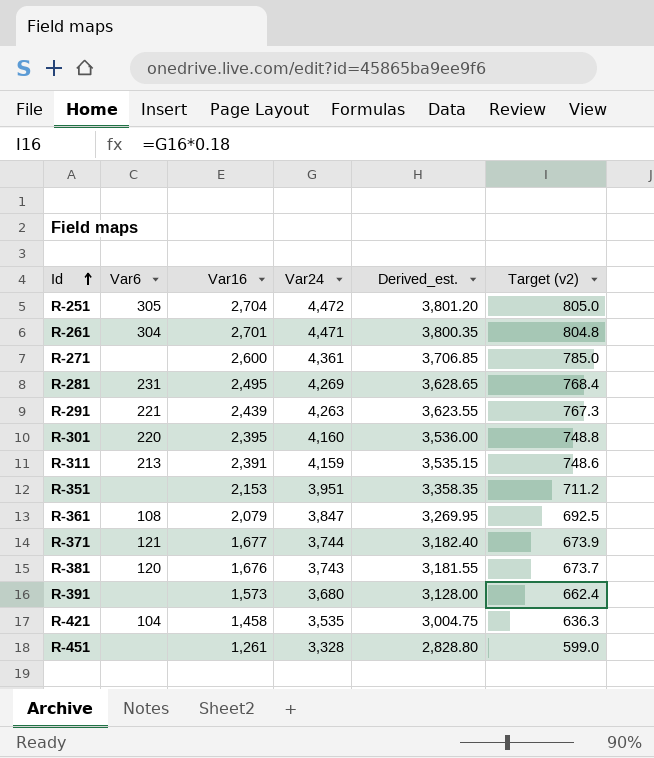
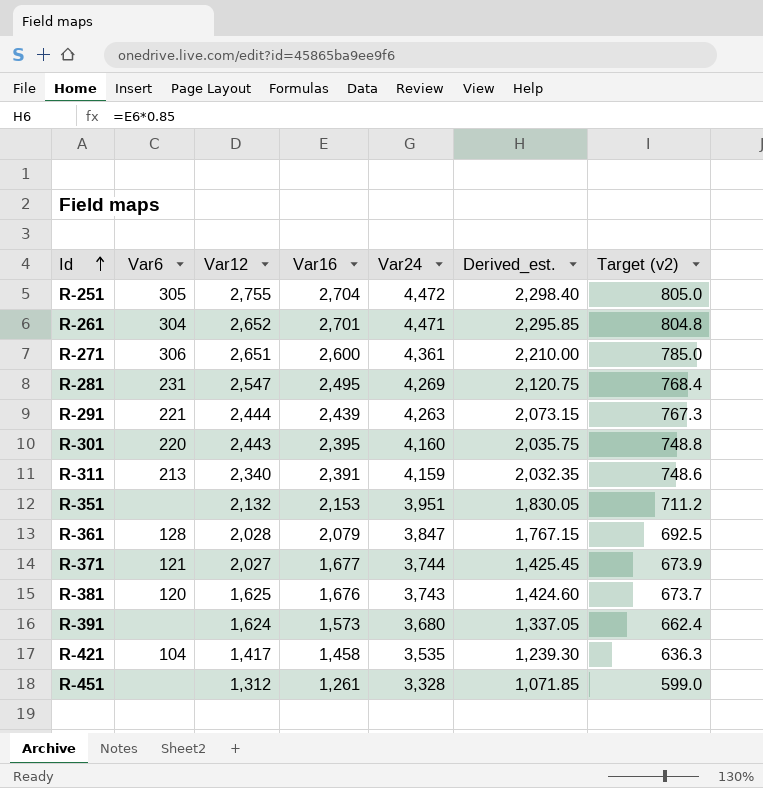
column Var12 | position: none -> 3
column Derived_est. | formula: [Var24] * 0.85 -> [Var16] * 0.85
R-271 | Var6: none -> 306
R-361 | Var6: 108 -> 128

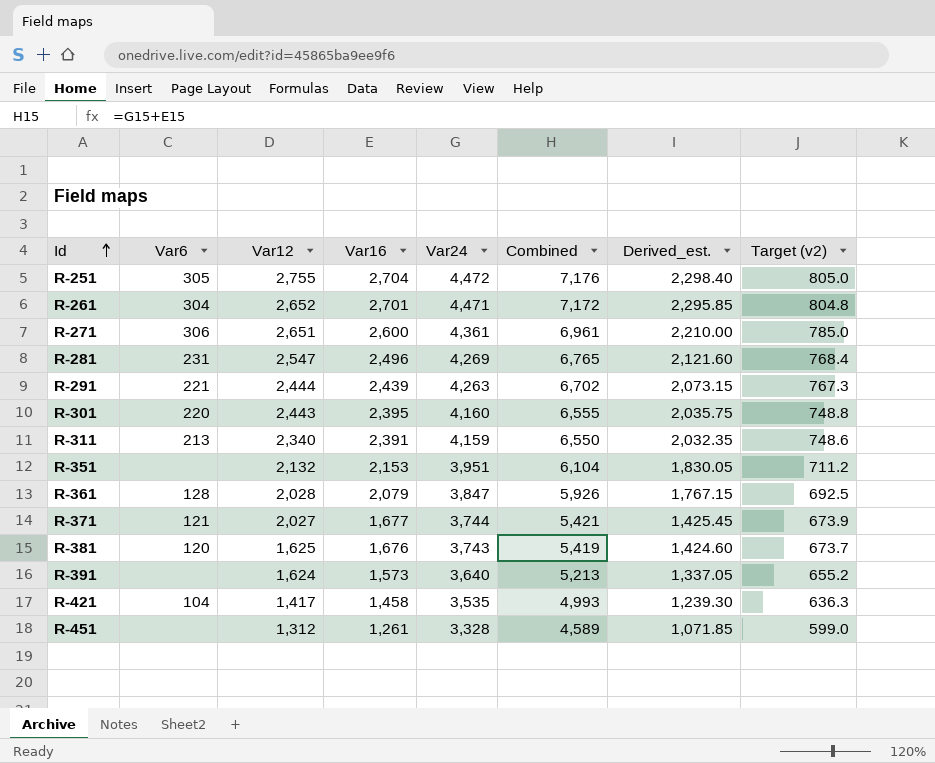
column Combined | formula: none -> [Var16] + [Var24]
R-281 | Var16: 2,495 -> 2,496
R-281 | Derived_est.: 2,120.75 -> 2,121.60
R-391 | Var24: 3,680 -> 3,640
R-391 | Target (v2): 662.4 -> 655.2

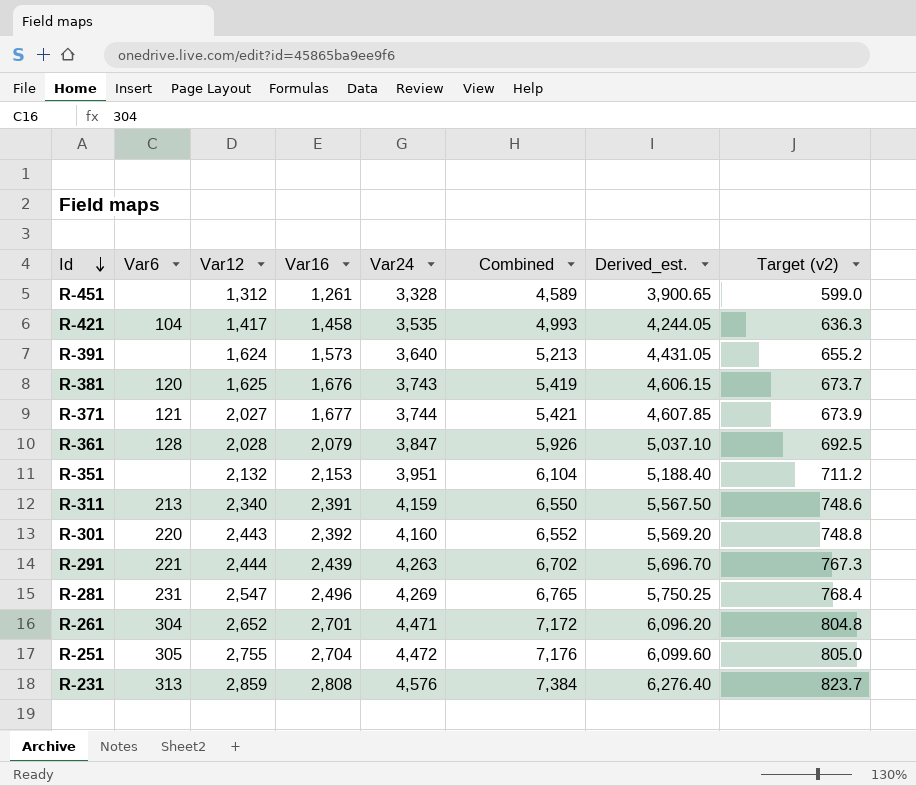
row order: Id ascending -> Id descending
column Derived_est. | formula: [Var16] * 0.85 -> [Combined] * 0.85
row R-271: 306 | 2,651 | 2,600 | 4,361 | 6,961 | 2,210.00 | 785.0 -> none
R-301 | Var16: 2,395 -> 2,392
R-301 | Combined: 6,555 -> 6,552
row R-231: none -> 313 | 2,859 | 2,808 | 4,576 | 7,384 | 6,276.40 | 823.7

